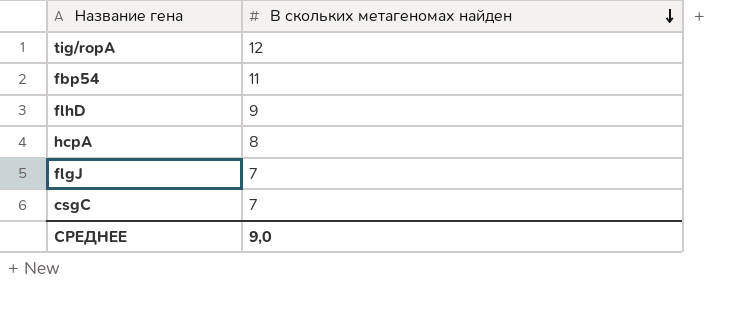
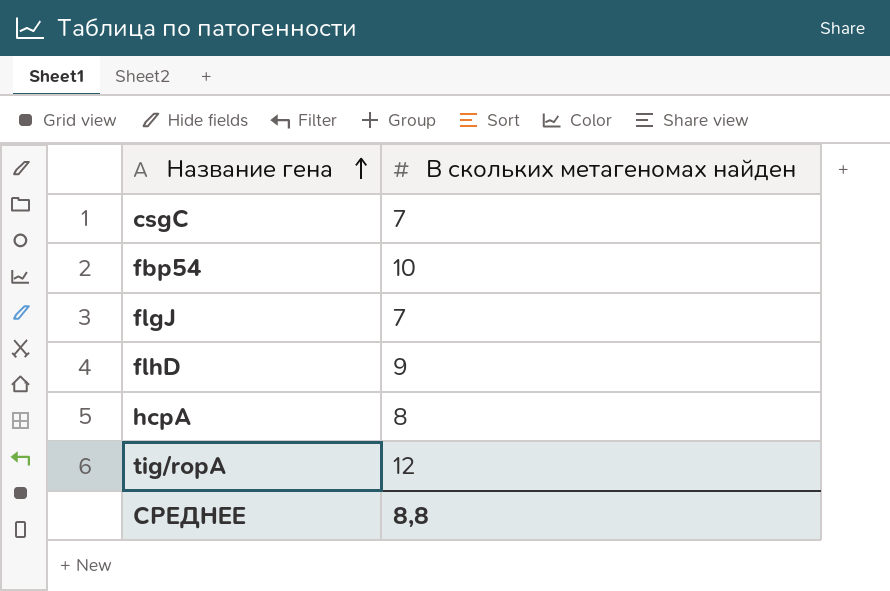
row order: В скольких метагеномах найден descending -> Название гена ascending
fbp54 | В скольких метагеномах найден: 11 -> 10
СРЕДНЕЕ | В скольких метагеномах найден: 9,0 -> 8,8

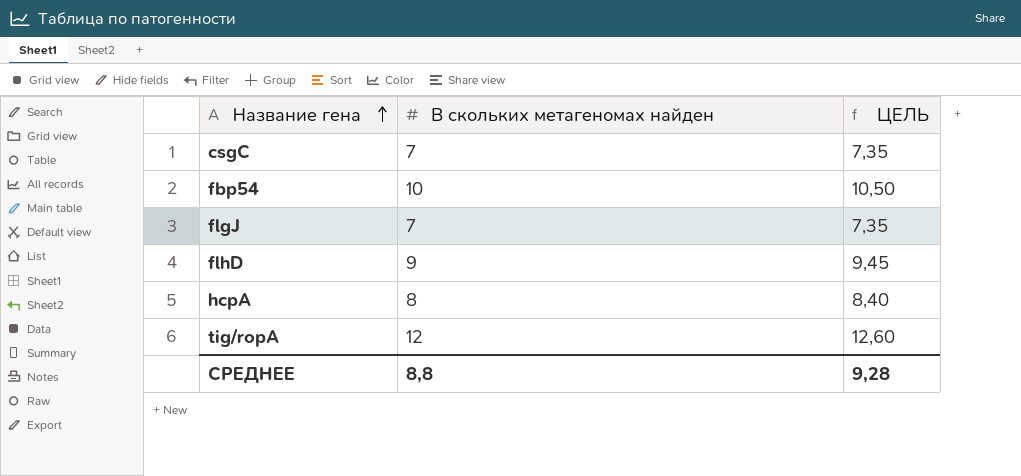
column ЦЕЛЬ | formula: none -> [В скольких метагеномах найден] * 1,05

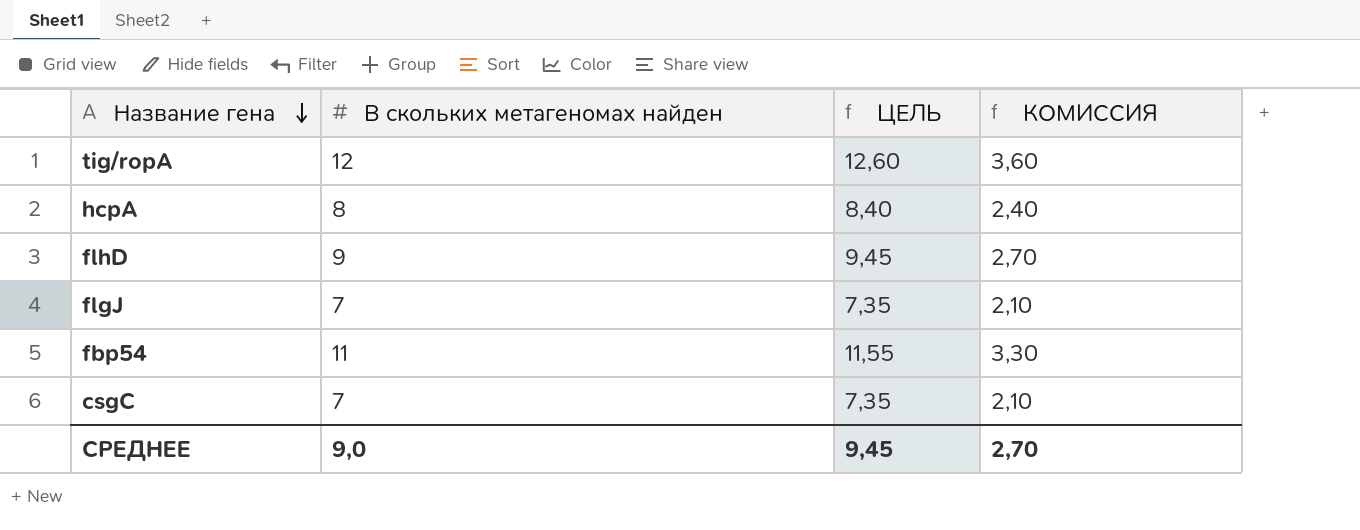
row order: Название гена ascending -> Название гена descending
column КОМИССИЯ | formula: none -> [В скольких метагеномах найден] * 0,3
fbp54 | В скольких метагеномах найден: 10 -> 11
fbp54 | ЦЕЛЬ: 10,50 -> 11,55
СРЕДНЕЕ | В скольких метагеномах найден: 8,8 -> 9,0
СРЕДНЕЕ | ЦЕЛЬ: 9,28 -> 9,45

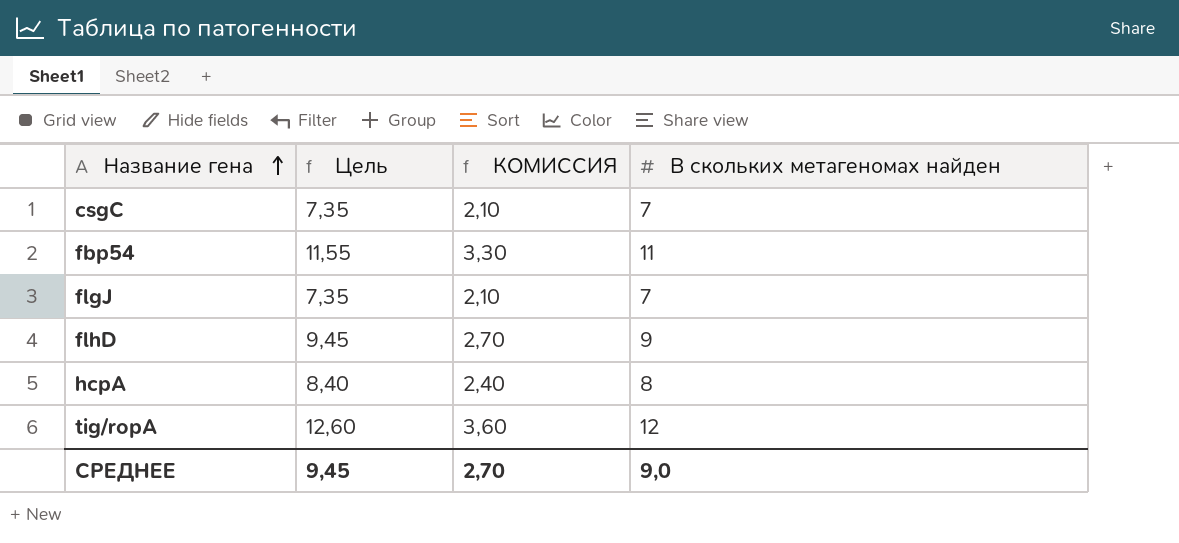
row order: Название гена descending -> Название гена ascending
column name: ЦЕЛЬ -> Цель
column В скольких метагеномах найден | position: 2 -> 4

